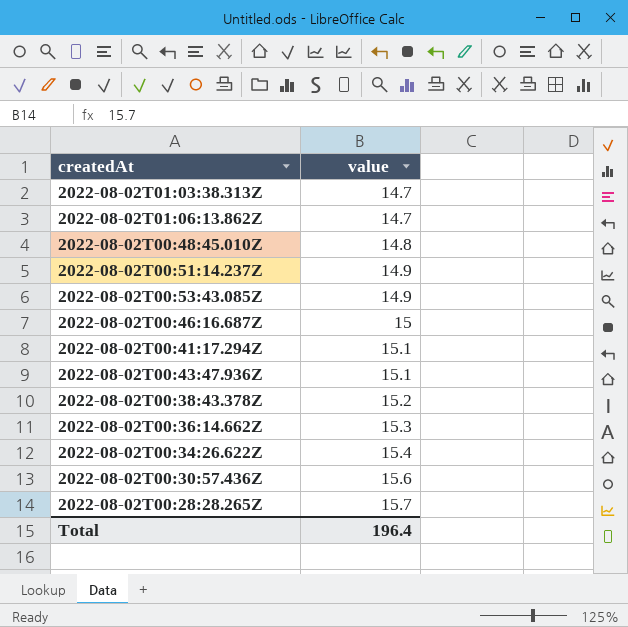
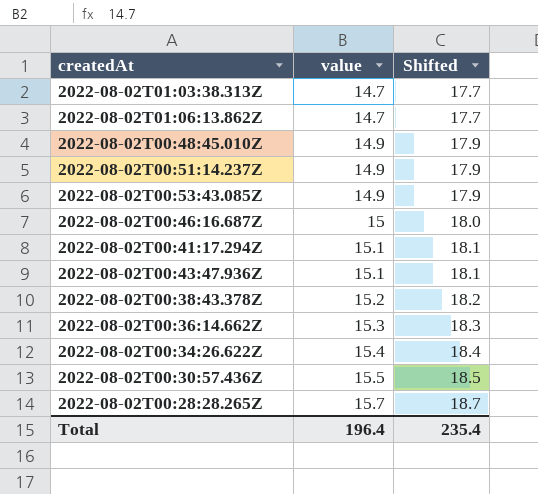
column Shifted | formula: none -> [value] + 3
2022-08-02T00:48:45.010Z | value: 14.8 -> 14.9
2022-08-02T00:30:57.436Z | value: 15.6 -> 15.5

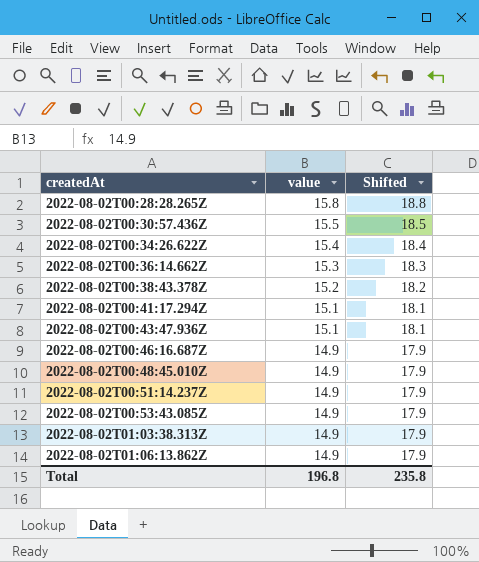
row order: value ascending -> createdAt ascending
2022-08-02T00:28:28.265Z | value: 15.7 -> 15.8
2022-08-02T00:28:28.265Z | Shifted: 18.7 -> 18.8
2022-08-02T00:46:16.687Z | value: 15 -> 14.9
2022-08-02T00:46:16.687Z | Shifted: 18.0 -> 17.9
2022-08-02T01:03:38.313Z | value: 14.7 -> 14.9
2022-08-02T01:03:38.313Z | Shifted: 17.7 -> 17.9
2022-08-02T01:06:13.862Z | value: 14.7 -> 14.9
2022-08-02T01:06:13.862Z | Shifted: 17.7 -> 17.9
Total | value: 196.4 -> 196.8
Total | Shifted: 235.4 -> 235.8

